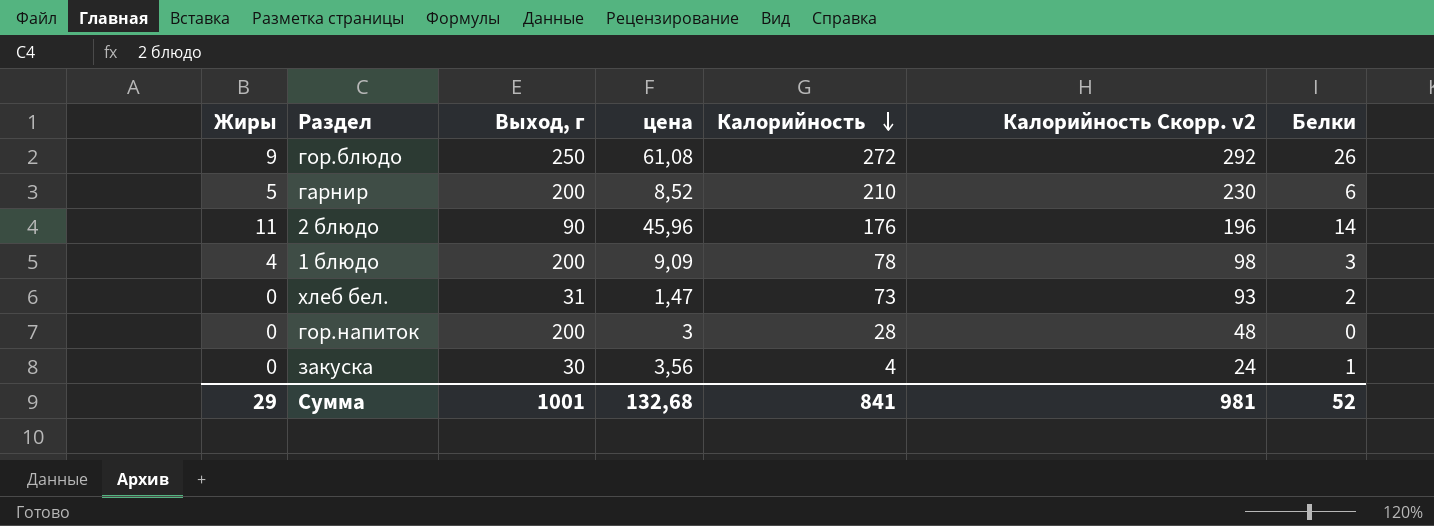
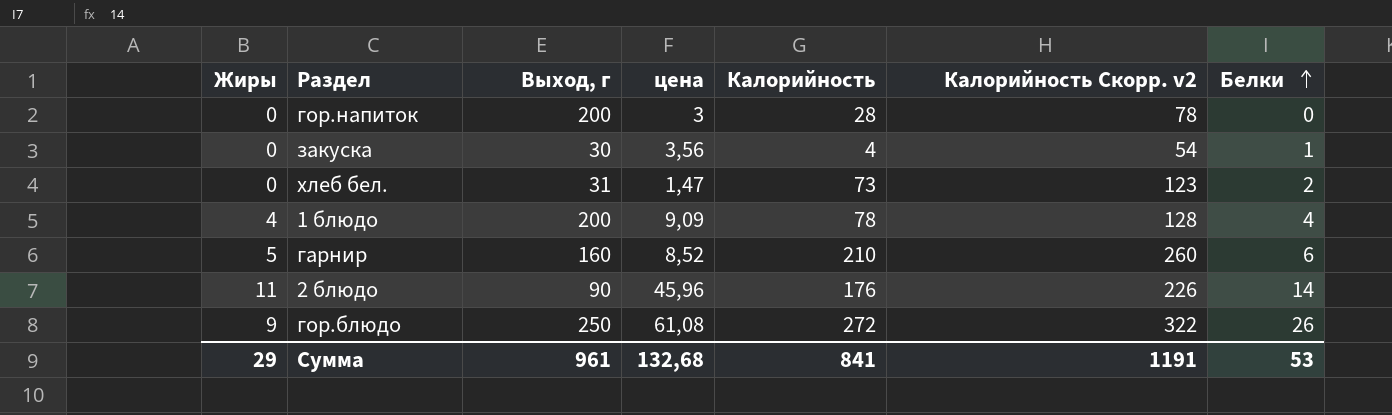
row order: Калорийность descending -> Белки ascending
column Калорийность Скорр. v2 | formula: [Калорийность] + 20 -> [Калорийность] + 50
1 блюдо | Белки: 3 -> 4
гарнир | Выход, г: 200 -> 160
Сумма | Выход, г: 1001 -> 961
Сумма | Калорийность Скорр. v2: 981 -> 1191
Сумма | Белки: 52 -> 53

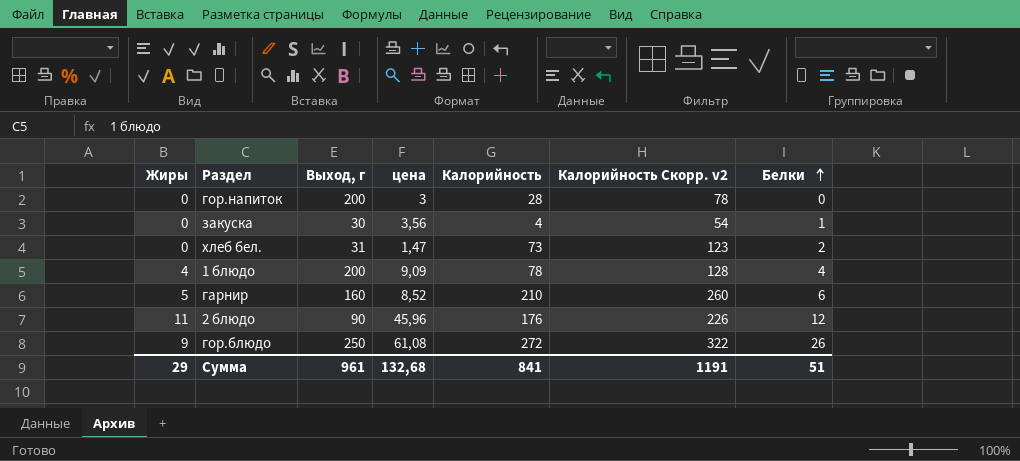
2 блюдо | Белки: 14 -> 12
Сумма | Белки: 53 -> 51

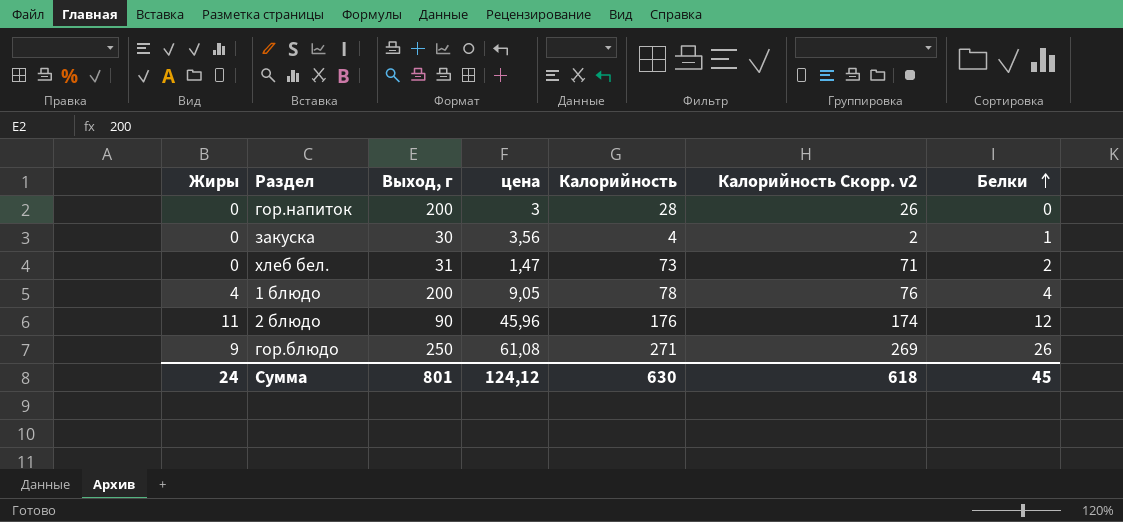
column Калорийность Скорр. v2 | formula: [Калорийность] + 50 -> [Калорийность] - 2
row гарнир: 5 | 160 | 8,52 | 210 | 260 | 6 -> none
1 блюдо | цена: 9,09 -> 9,05
гор.блюдо | Калорийность: 272 -> 271
Сумма | Жиры: 29 -> 24
Сумма | Выход, г: 961 -> 801
Сумма | цена: 132,68 -> 124,12
Сумма | Калорийность: 841 -> 630
Сумма | Калорийность Скорр. v2: 1191 -> 618
Сумма | Белки: 51 -> 45

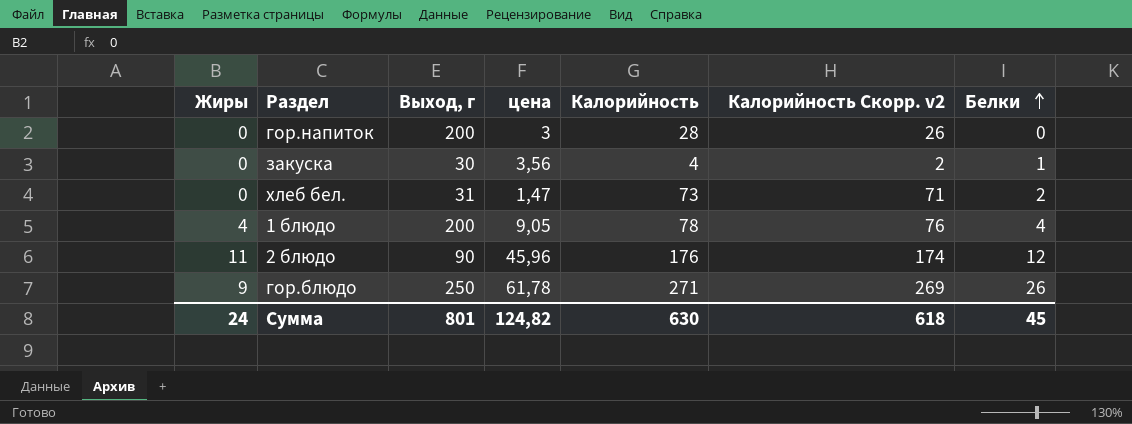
гор.блюдо | цена: 61,08 -> 61,78
Сумма | цена: 124,12 -> 124,82

